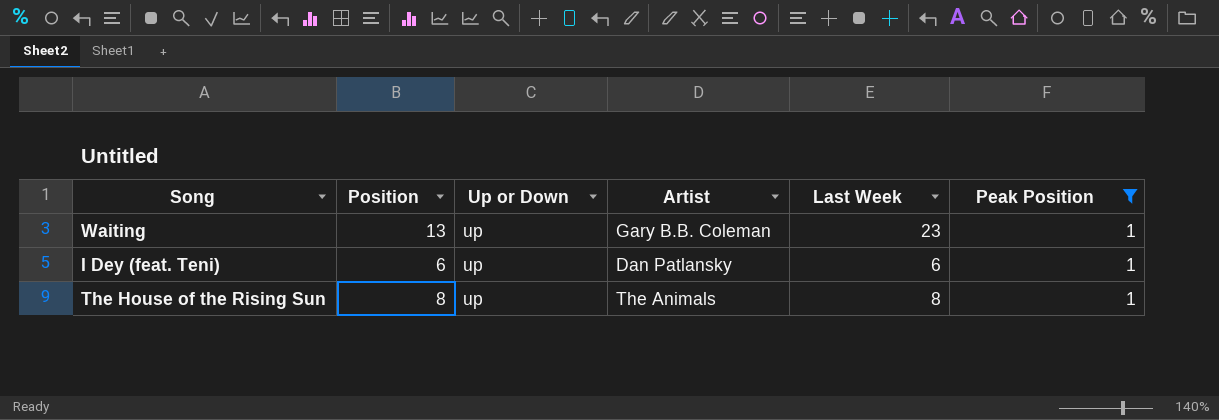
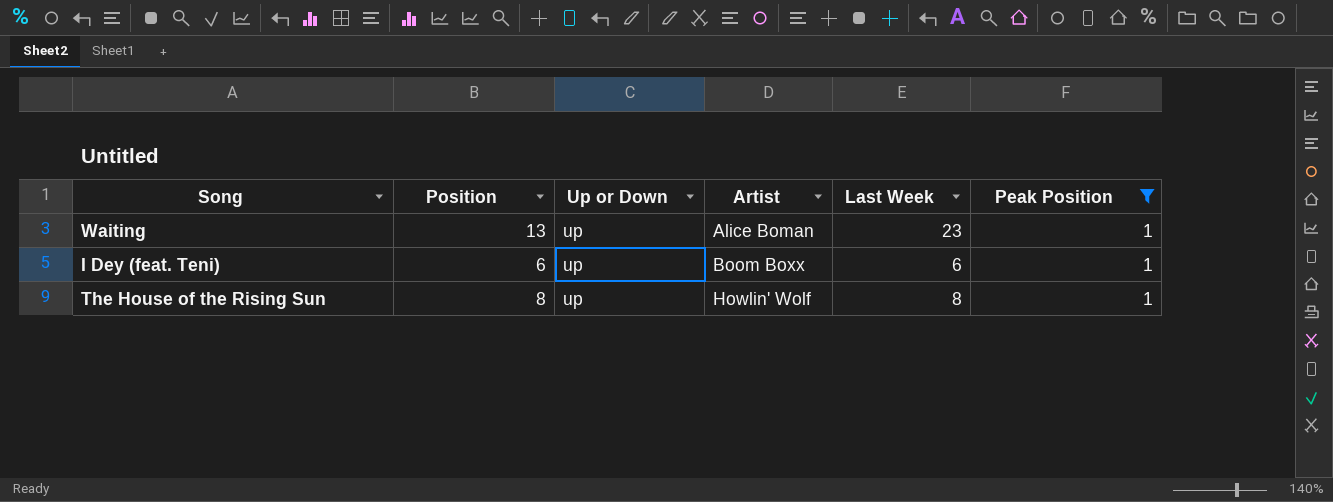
Waiting | Artist: Gary B.B. Coleman -> Alice Boman
I Dey (feat. Teni) | Artist: Dan Patlansky -> Boom Boxx
The House of the Rising Sun | Artist: The Animals -> Howlin' Wolf

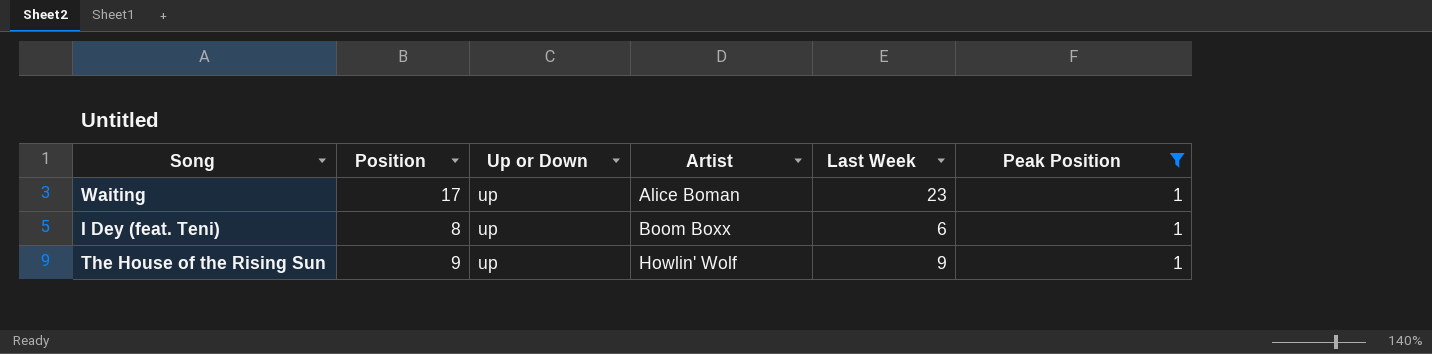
Waiting | Position: 13 -> 17
I Dey (feat. Teni) | Position: 6 -> 8
The House of the Rising Sun | Position: 8 -> 9
The House of the Rising Sun | Last Week: 8 -> 9

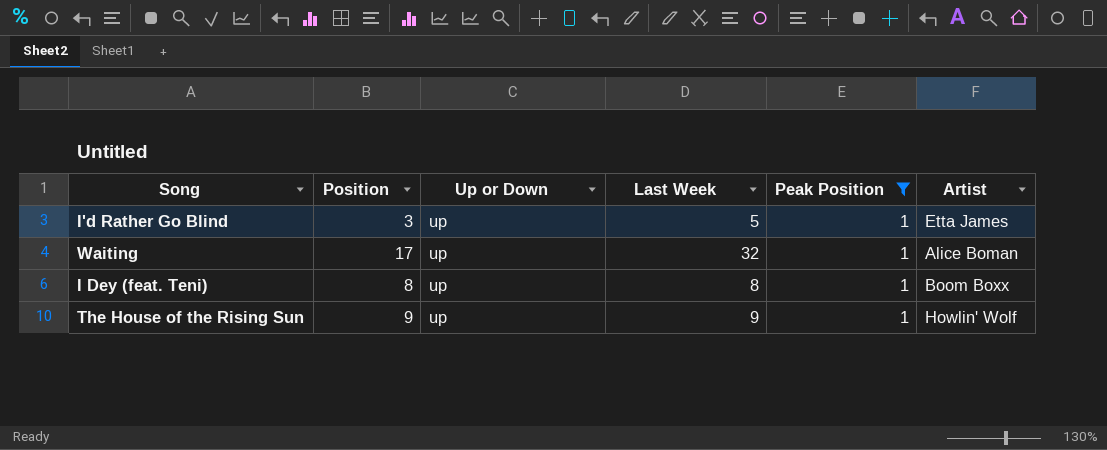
column Artist | position: 4 -> 6
row I'd Rather Go Blind: none -> 3 | up | 5 | 1 | Etta James
Waiting | Last Week: 23 -> 32
I Dey (feat. Teni) | Last Week: 6 -> 8

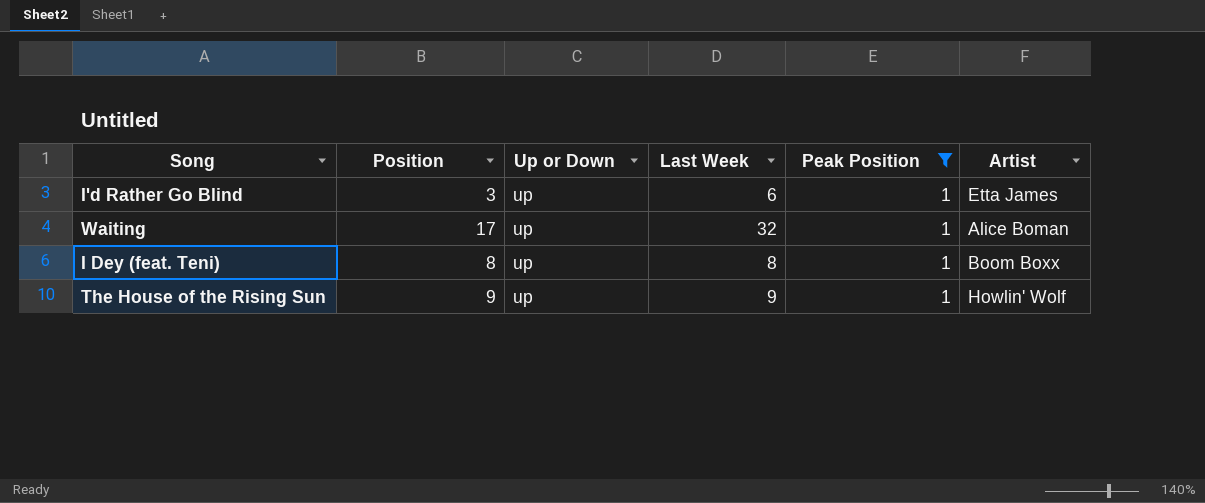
I'd Rather Go Blind | Last Week: 5 -> 6

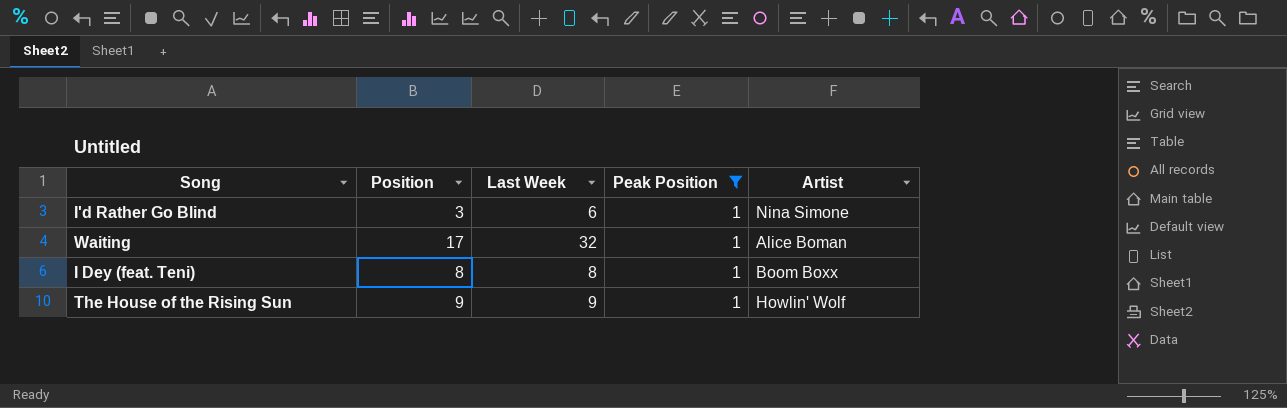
column Up or Down | position: 3 -> none
I'd Rather Go Blind | Artist: Etta James -> Nina Simone

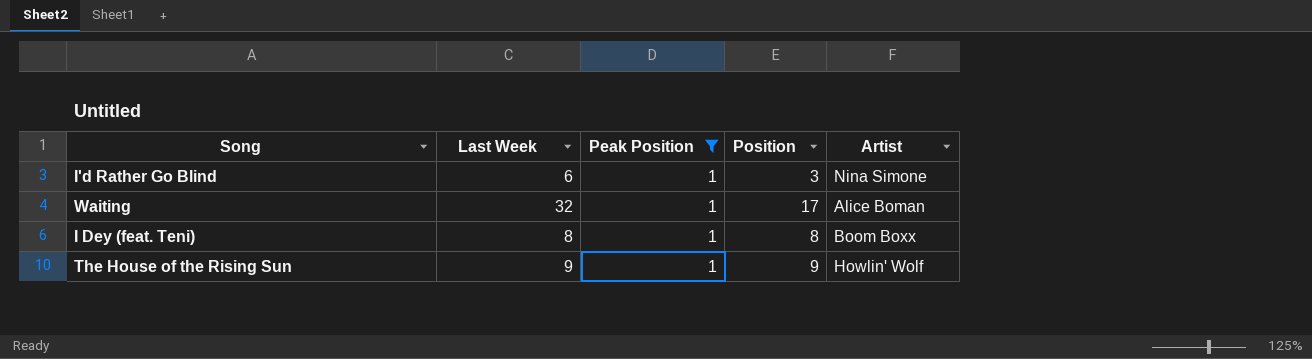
column Position | position: 2 -> 4

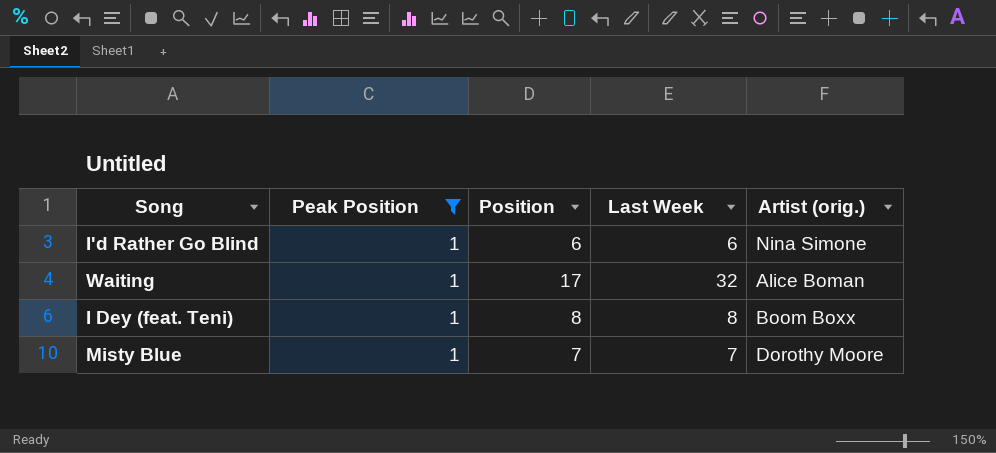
column Last Week | position: 2 -> 4
column name: Artist -> Artist (orig.)
row The House of the Rising Sun: 9 | 1 | 9 | Howlin' Wolf -> none
I'd Rather Go Blind | Position: 3 -> 6
row Misty Blue: none -> 1 | 7 | 7 | Dorothy Moore

